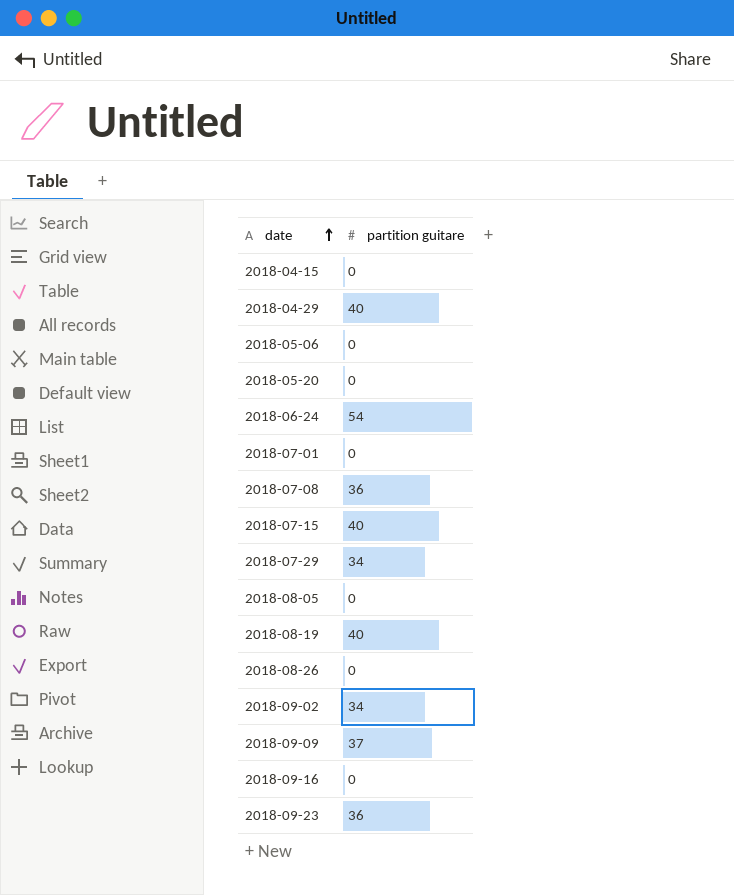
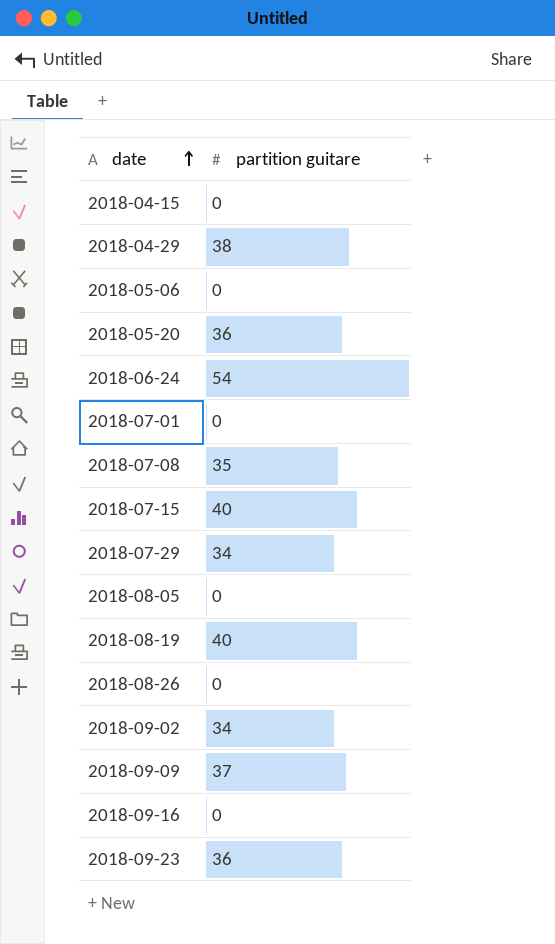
2018-04-29 | partition guitare: 40 -> 38
2018-05-20 | partition guitare: 0 -> 36
2018-07-08 | partition guitare: 36 -> 35

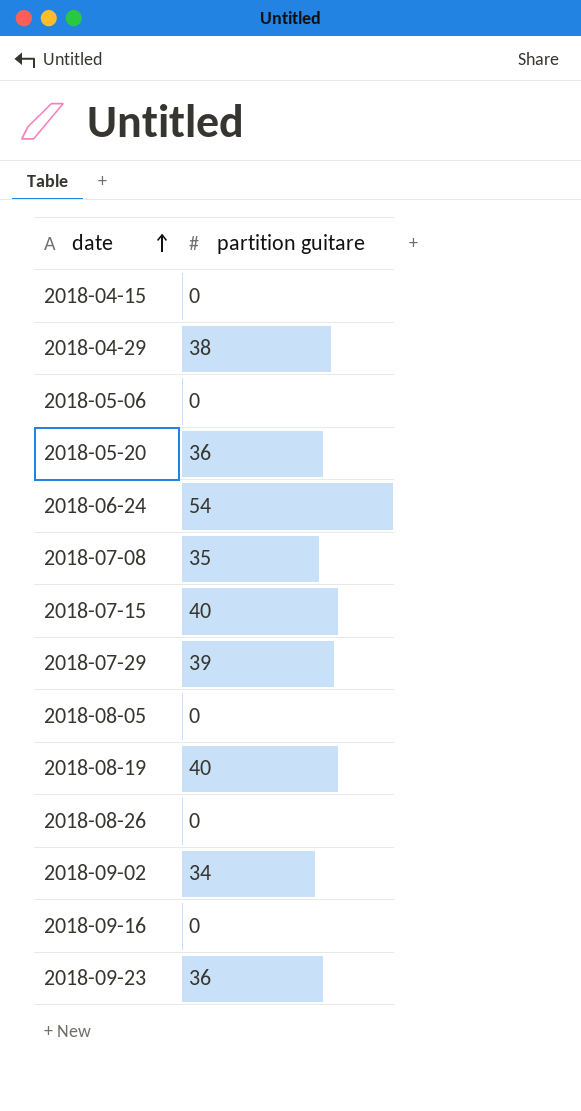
row 2018-07-01: 0 -> none
row 2018-09-09: 37 -> none
2018-07-29 | partition guitare: 34 -> 39

